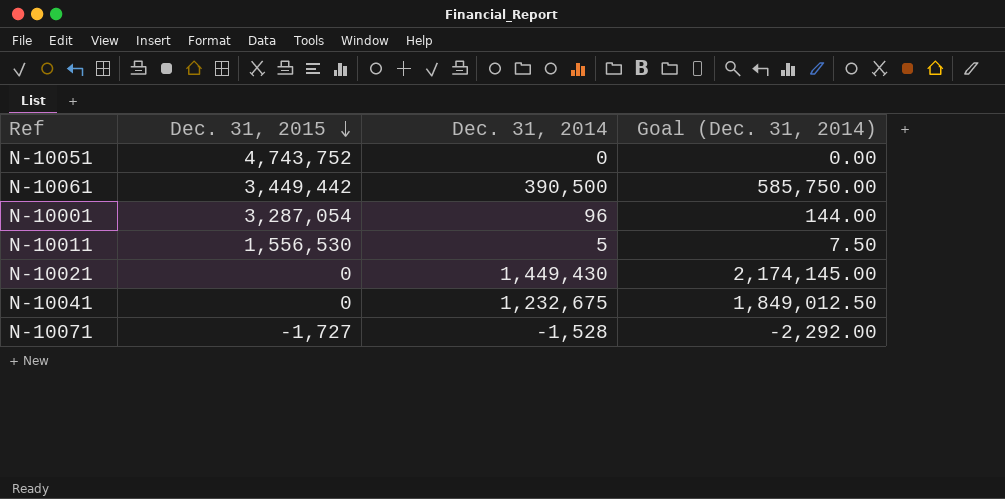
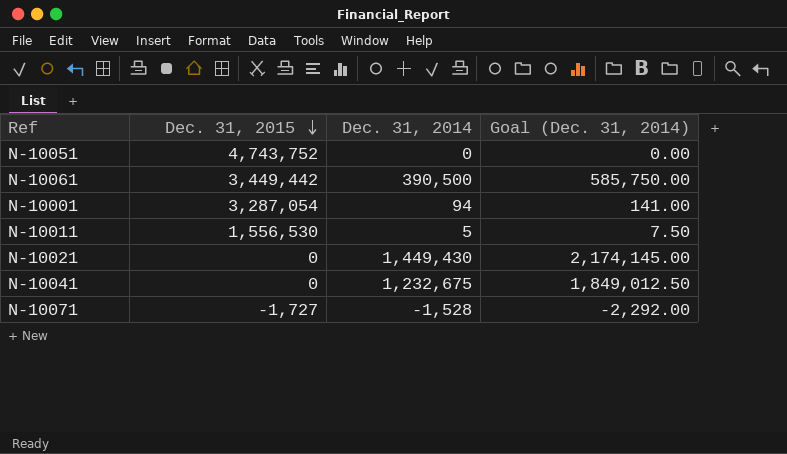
N-10001 | Dec. 31, 2014: 96 -> 94
N-10001 | Goal (Dec. 31, 2014): 144.00 -> 141.00

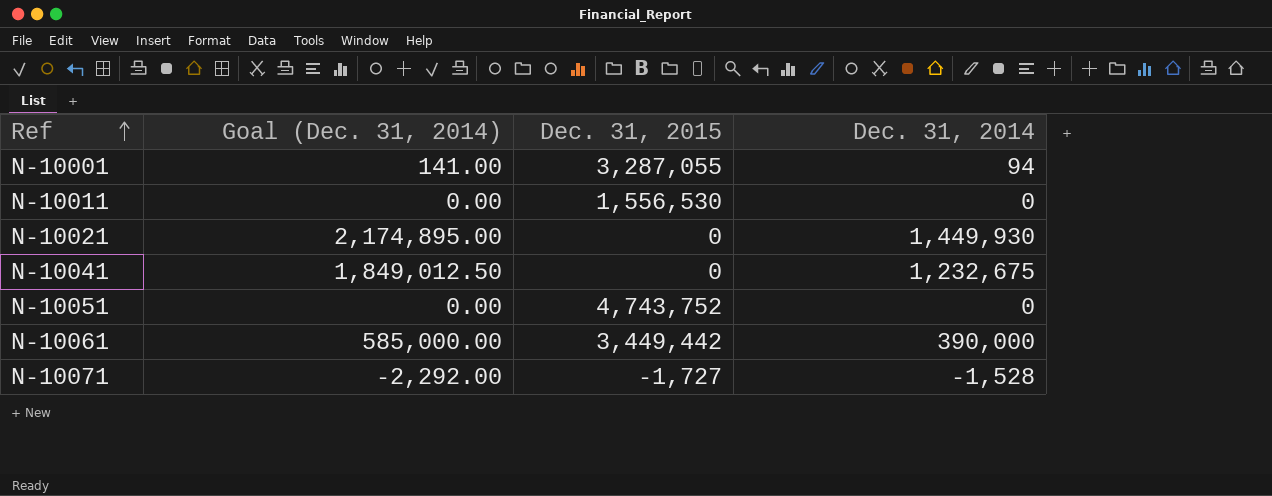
row order: Dec. 31, 2015 descending -> Ref ascending
column Goal (Dec. 31, 2014) | position: 4 -> 2
N-10001 | Dec. 31, 2015: 3,287,054 -> 3,287,055
N-10011 | Goal (Dec. 31, 2014): 7.50 -> 0.00
N-10011 | Dec. 31, 2014: 5 -> 0
N-10021 | Goal (Dec. 31, 2014): 2,174,145.00 -> 2,174,895.00
N-10021 | Dec. 31, 2014: 1,449,430 -> 1,449,930
N-10061 | Goal (Dec. 31, 2014): 585,750.00 -> 585,000.00
N-10061 | Dec. 31, 2014: 390,500 -> 390,000

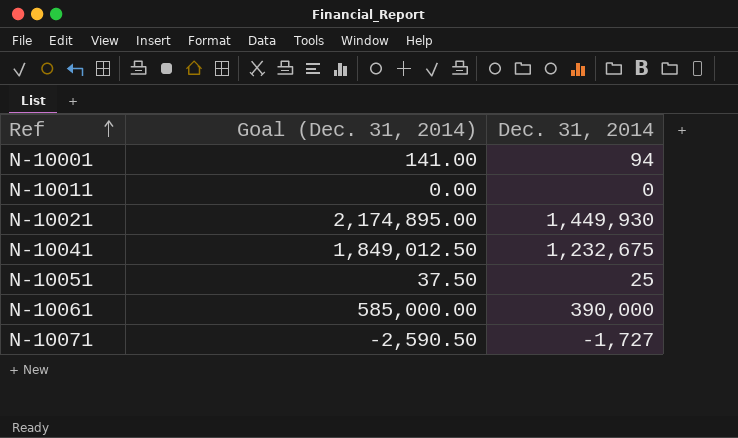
column Dec. 31, 2015 | position: 3 -> none
N-10051 | Goal (Dec. 31, 2014): 0.00 -> 37.50
N-10051 | Dec. 31, 2014: 0 -> 25
N-10071 | Goal (Dec. 31, 2014): -2,292.00 -> -2,590.50
N-10071 | Dec. 31, 2014: -1,528 -> -1,727

